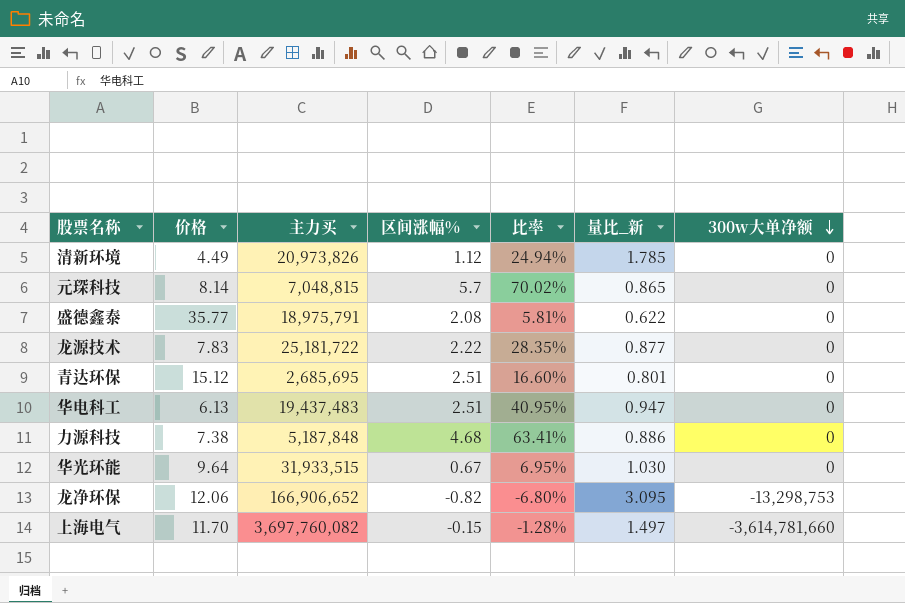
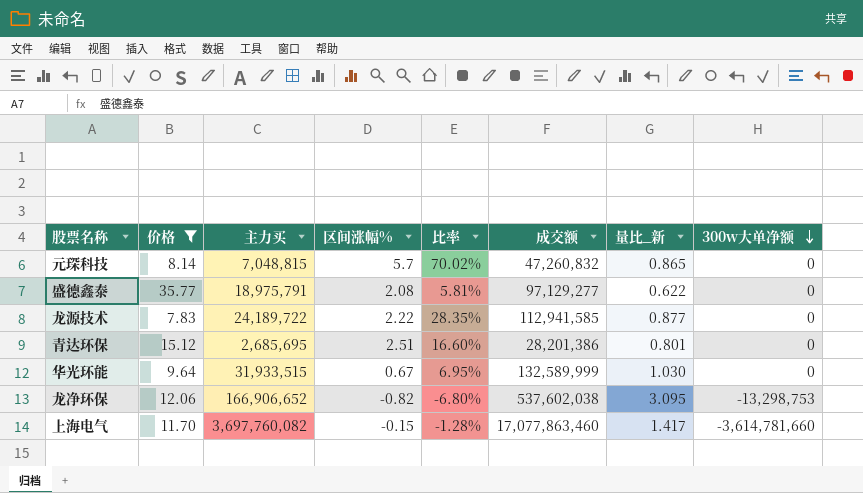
filter: none -> 价格 >= 7.83
column 成交额 | position: none -> 6
龙源技术 | 主力买: 25,181,722 -> 24,189,722
上海电气 | 量比_新: 1.497 -> 1.417

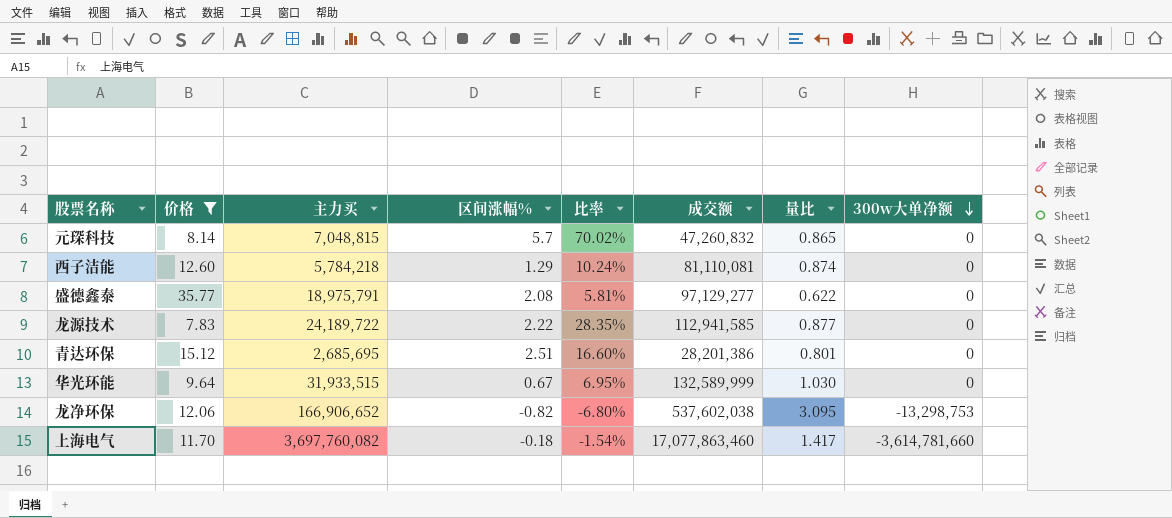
column name: 量比_新 -> 量比
row 西子洁能: none -> 12.60 | 5,784,218 | 1.29 | 10.24% | 81,110,081 | 0.874 | 0
上海电气 | 区间涨幅%: -0.15 -> -0.18
上海电气 | 比率: -1.28% -> -1.54%

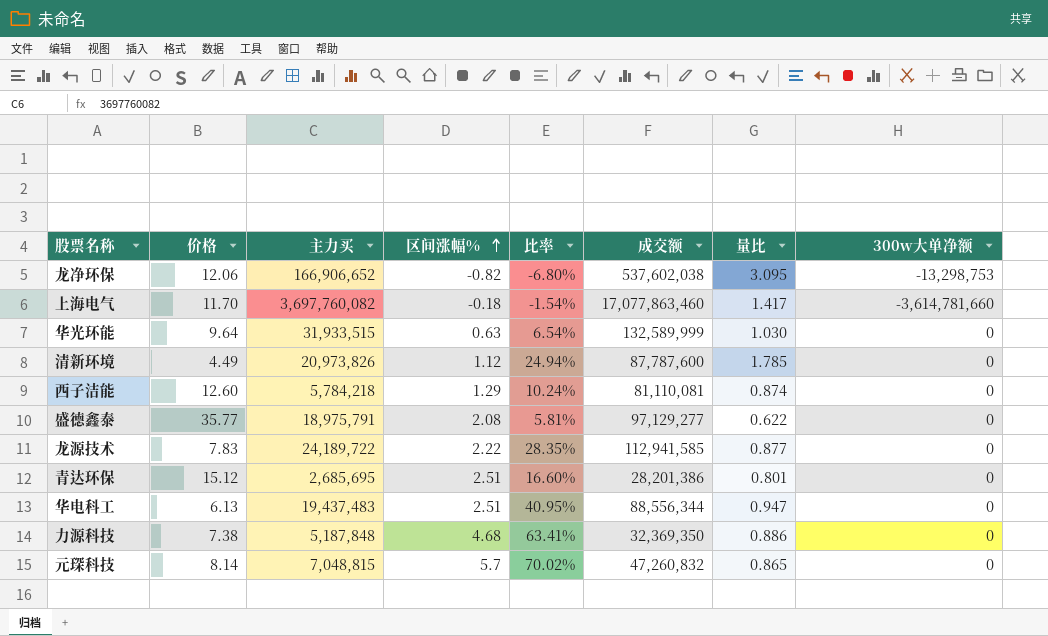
filter: 价格 >= 7.83 -> none
row order: 300w大单净额 descending -> 区间涨幅% ascending
华光环能 | 区间涨幅%: 0.67 -> 0.63
华光环能 | 比率: 6.95% -> 6.54%

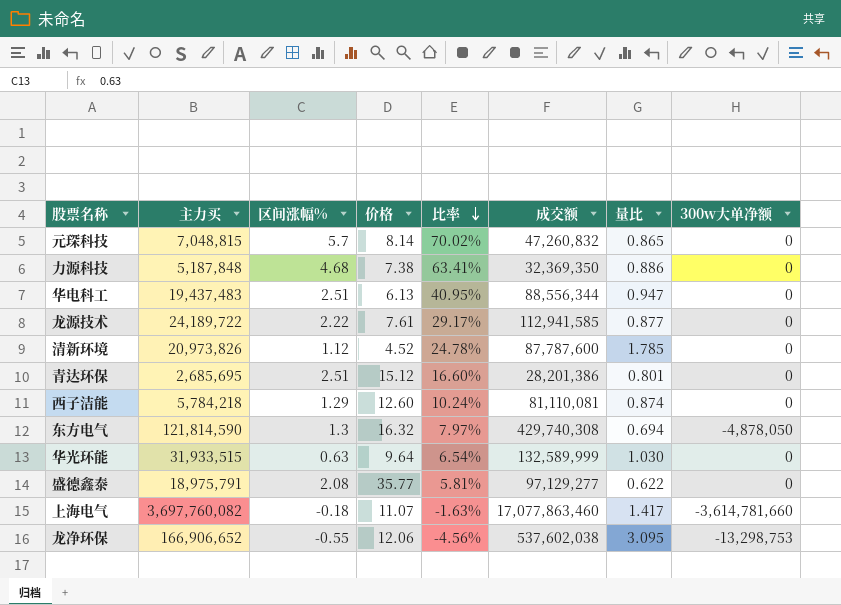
row order: 区间涨幅% ascending -> 比率 descending
column 价格 | position: 2 -> 4
龙源技术 | 价格: 7.83 -> 7.61
龙源技术 | 比率: 28.35% -> 29.17%
清新环境 | 价格: 4.49 -> 4.52
清新环境 | 比率: 24.94% -> 24.78%
row 东方电气: none -> 121,814,590 | 1.3 | 16.32 | 7.97% | 429,740,308 | 0.694 | -4,878,050
上海电气 | 价格: 11.70 -> 11.07
上海电气 | 比率: -1.54% -> -1.63%
龙净环保 | 区间涨幅%: -0.82 -> -0.55
龙净环保 | 比率: -6.80% -> -4.56%

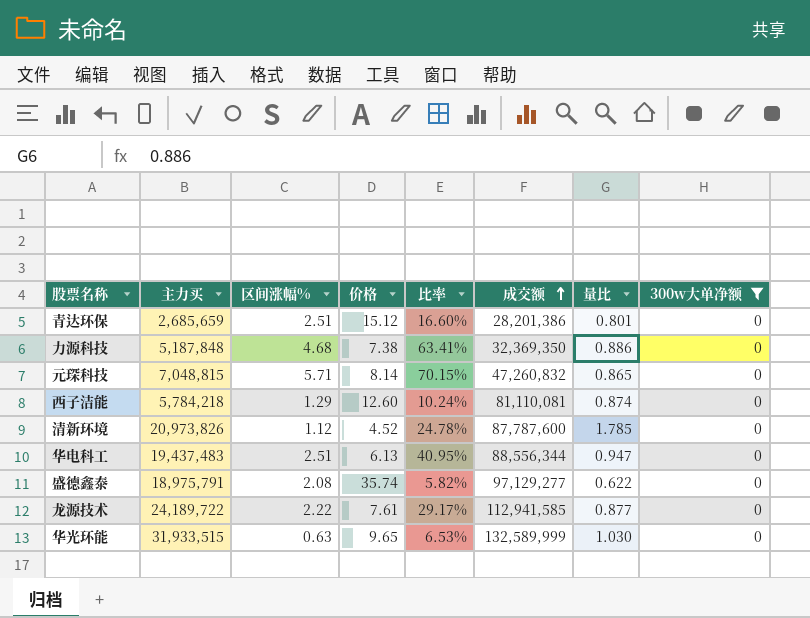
filter: none -> 300w大单净额 = 0
row order: 比率 descending -> 成交额 ascending
青达环保 | 主力买: 2,685,695 -> 2,685,659
元琛科技 | 区间涨幅%: 5.7 -> 5.71
元琛科技 | 比率: 70.02% -> 70.15%
盛德鑫泰 | 价格: 35.77 -> 35.74
盛德鑫泰 | 比率: 5.81% -> 5.82%
华光环能 | 价格: 9.64 -> 9.65
华光环能 | 比率: 6.54% -> 6.53%

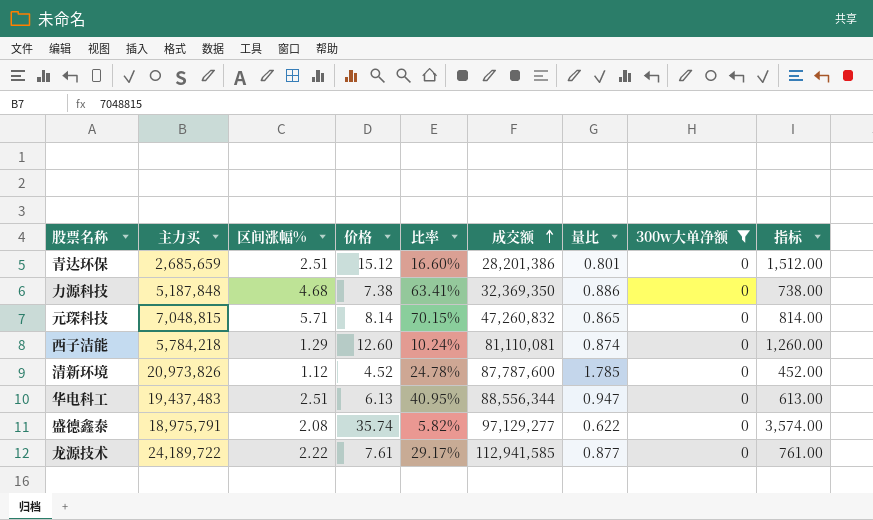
column 指标 | formula: none -> [价格] * 100
row 华光环能: 31,933,515 | 0.63 | 9.65 | 6.53% | 132,589,999 | 1.030 | 0 -> none

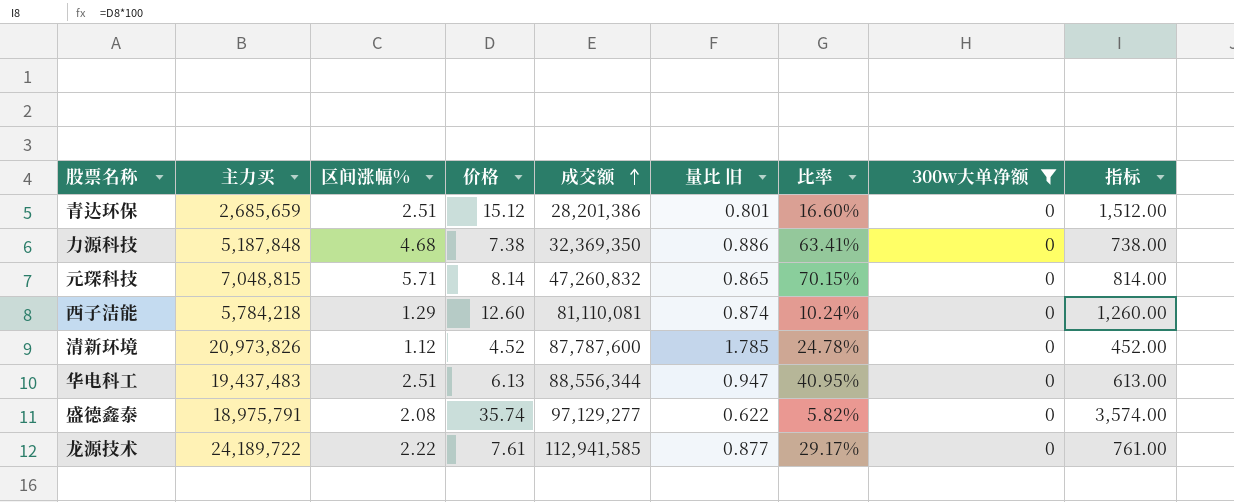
column name: 量比 -> 量比 旧
column 比率 | position: 5 -> 7

